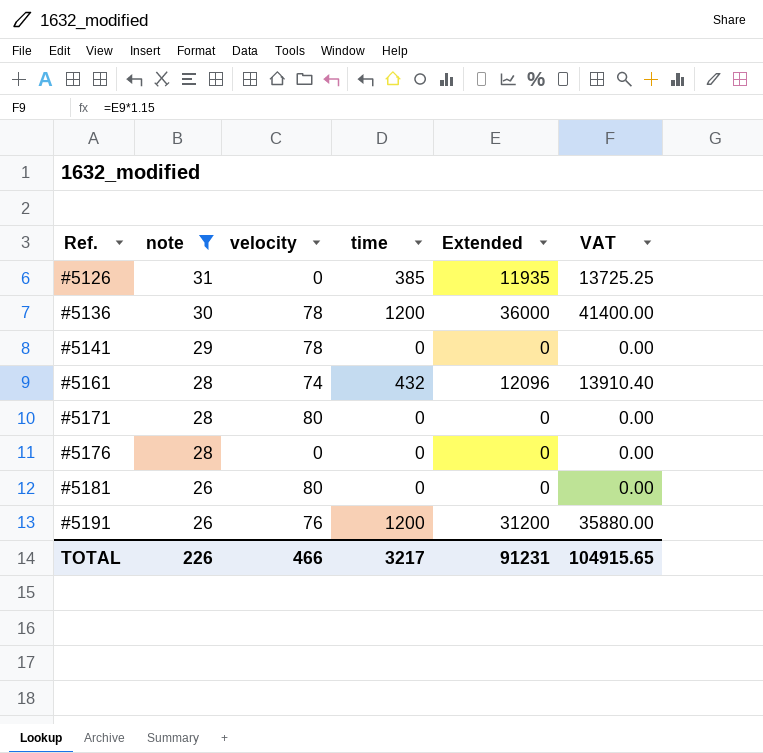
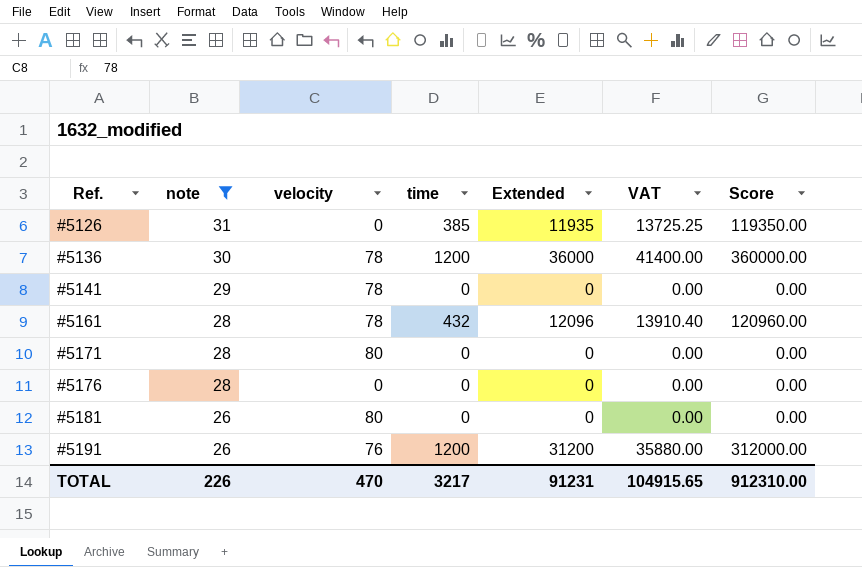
column Score | formula: none -> [Extended] * 10
#5161 | velocity: 74 -> 78
TOTAL | velocity: 466 -> 470

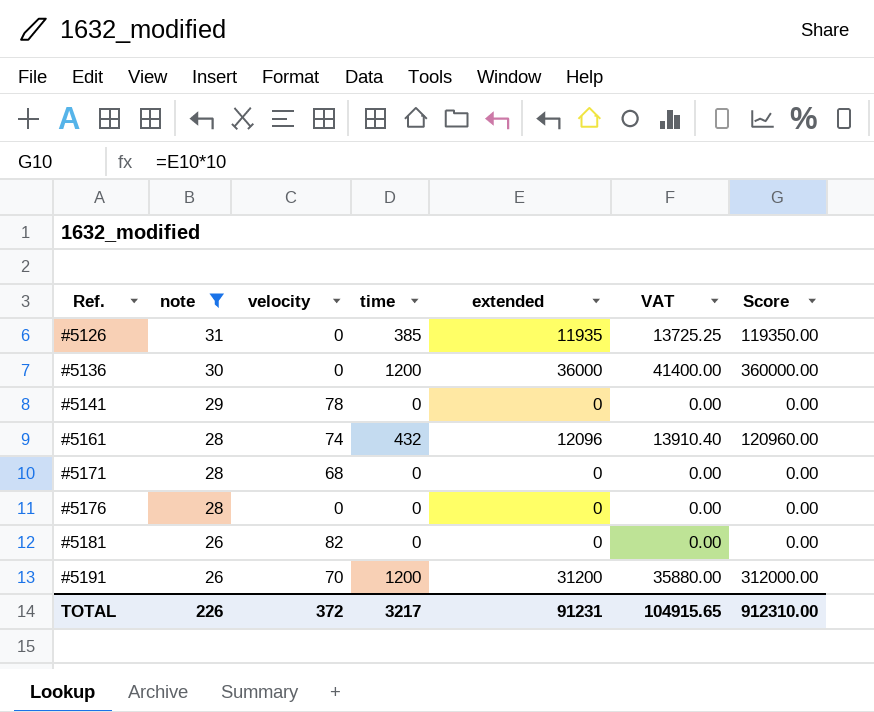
column name: Extended -> extended
#5136 | velocity: 78 -> 0
#5161 | velocity: 78 -> 74
#5171 | velocity: 80 -> 68
#5181 | velocity: 80 -> 82
#5191 | velocity: 76 -> 70
TOTAL | velocity: 470 -> 372

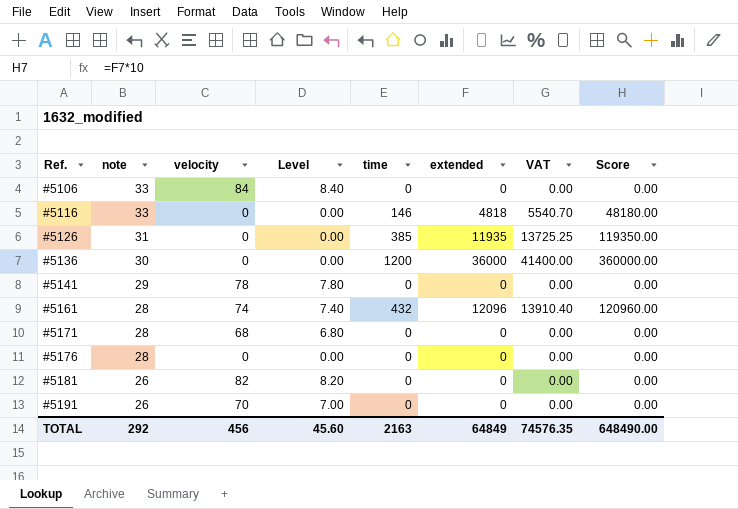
filter: note != 33 -> none
column Level | formula: none -> [velocity] * 0.1
#5191 | time: 1200 -> 0
#5191 | extended: 31200 -> 0
#5191 | VAT: 35880.00 -> 0.00
#5191 | Score: 312000.00 -> 0.00
TOTAL | note: 226 -> 292
TOTAL | velocity: 372 -> 456
TOTAL | time: 3217 -> 2163
TOTAL | extended: 91231 -> 64849
TOTAL | VAT: 104915.65 -> 74576.35
TOTAL | Score: 912310.00 -> 648490.00

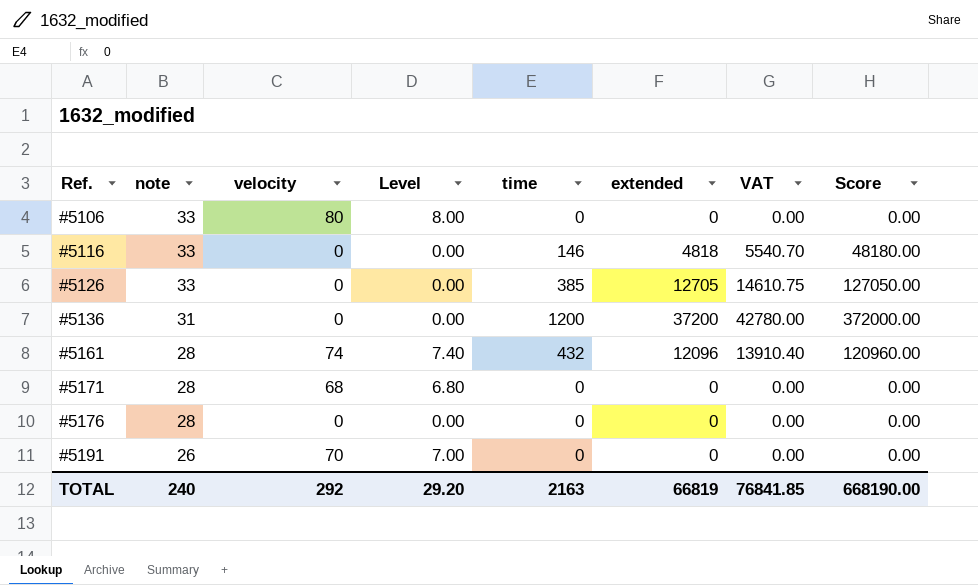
row #5141: 29 | 78 | 7.80 | 0 | 0 | 0.00 | 0.00 -> none
row #5181: 26 | 82 | 8.20 | 0 | 0 | 0.00 | 0.00 -> none
#5106 | velocity: 84 -> 80
#5106 | Level: 8.40 -> 8.00
#5126 | note: 31 -> 33
#5126 | extended: 11935 -> 12705
#5126 | VAT: 13725.25 -> 14610.75
#5126 | Score: 119350.00 -> 127050.00
#5136 | note: 30 -> 31
#5136 | extended: 36000 -> 37200
#5136 | VAT: 41400.00 -> 42780.00
#5136 | Score: 360000.00 -> 372000.00
TOTAL | note: 292 -> 240
TOTAL | velocity: 456 -> 292
TOTAL | Level: 45.60 -> 29.20
TOTAL | extended: 64849 -> 66819
TOTAL | VAT: 74576.35 -> 76841.85
TOTAL | Score: 648490.00 -> 668190.00

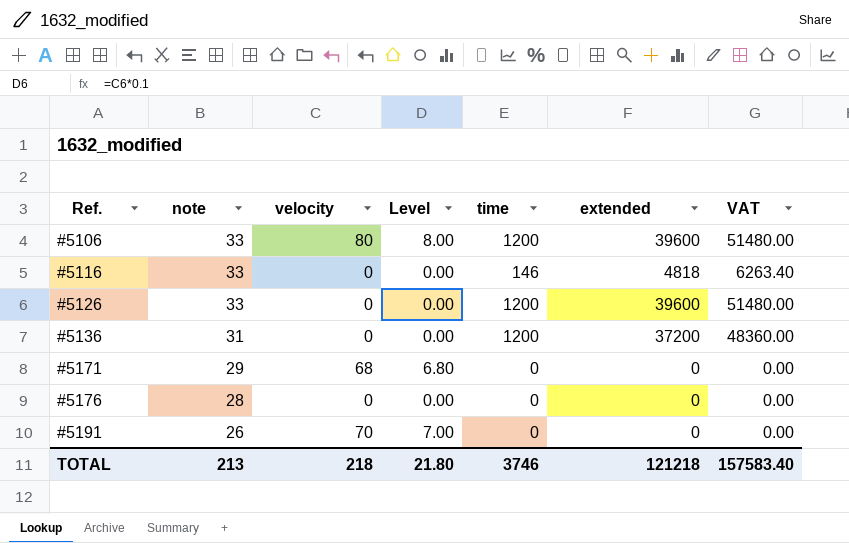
column Score | formula: [extended] * 10 -> none
column VAT | formula: [extended] * 1.15 -> [extended] * 1.3
row #5161: 28 | 74 | 7.40 | 432 | 12096 | 13910.40 | 120960.00 -> none
#5106 | time: 0 -> 1200
#5106 | extended: 0 -> 39600
#5126 | time: 385 -> 1200
#5126 | extended: 12705 -> 39600
#5171 | note: 28 -> 29
TOTAL | note: 240 -> 213
TOTAL | velocity: 292 -> 218
TOTAL | Level: 29.20 -> 21.80
TOTAL | time: 2163 -> 3746
TOTAL | extended: 66819 -> 121218
TOTAL | VAT: 76841.85 -> 157583.40

